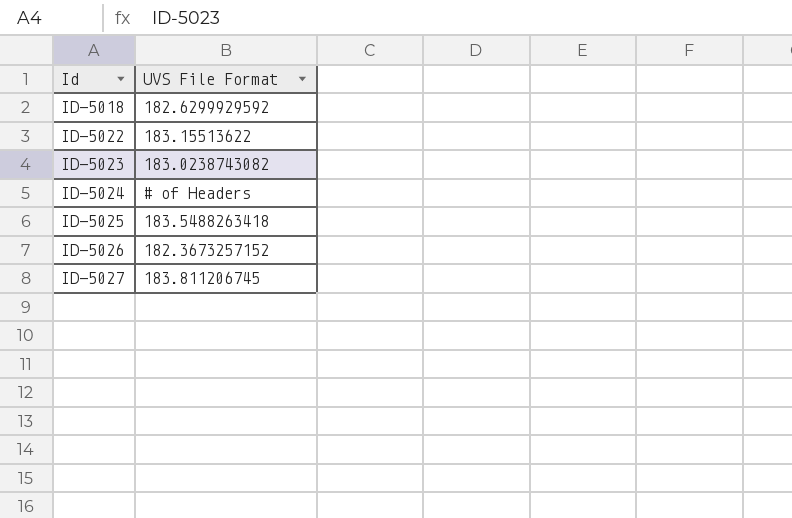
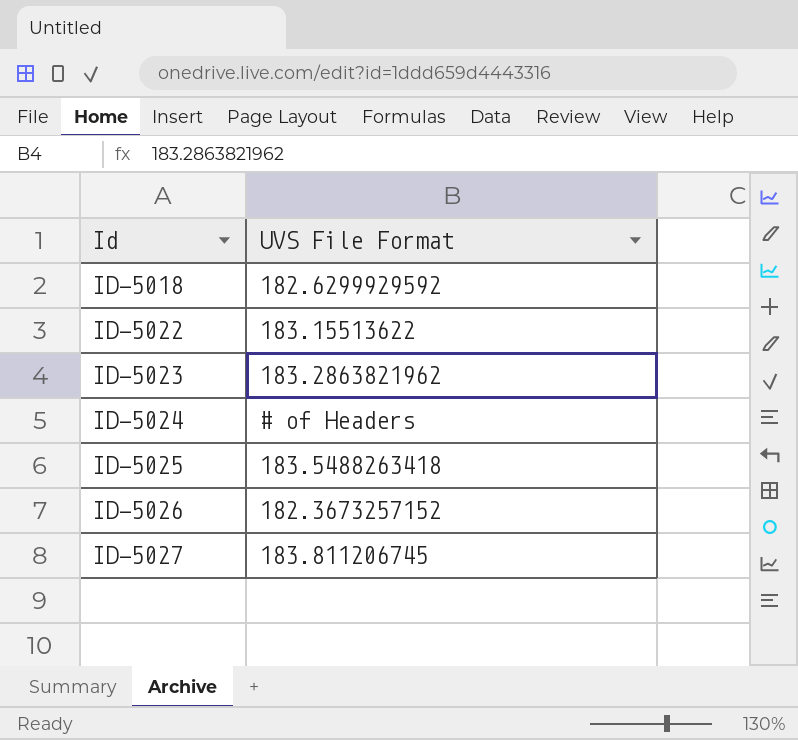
ID-5023 | UVS File Format: 183.0238743082 -> 183.2863821962

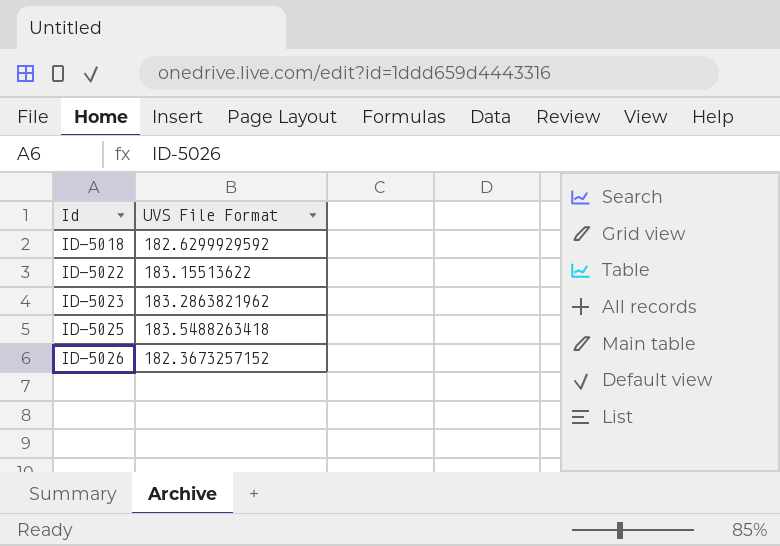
row ID-5024: # of Headers -> none
row ID-5027: 183.811206745 -> none

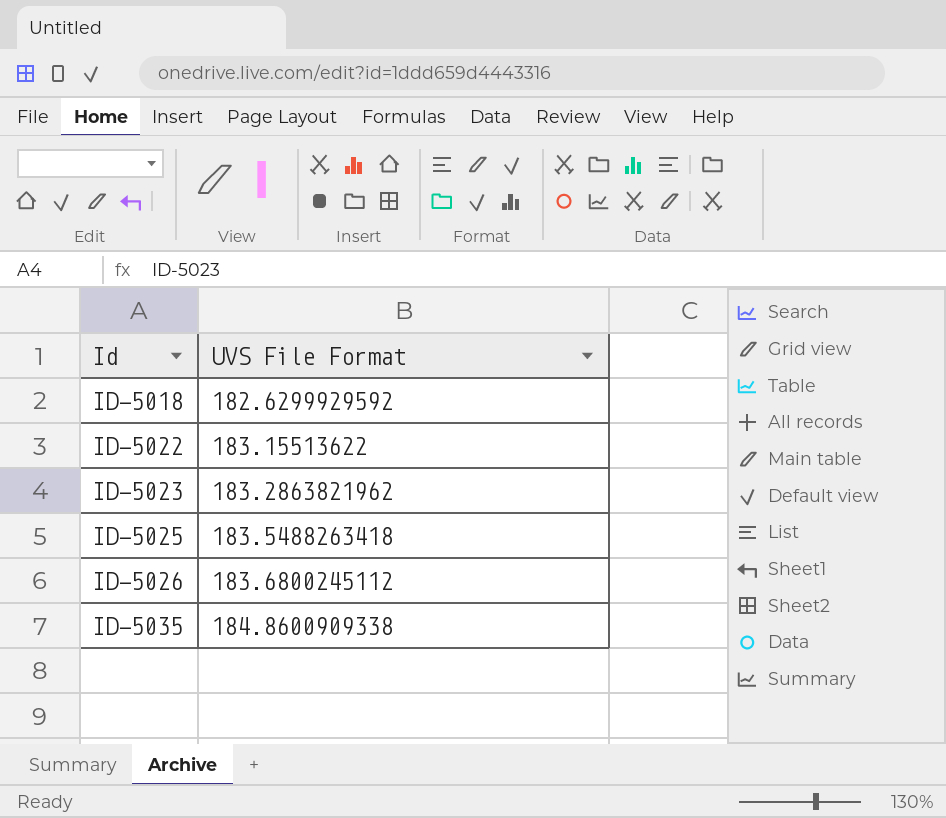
ID-5026 | UVS File Format: 182.3673257152 -> 183.6800245112
row ID-5035: none -> 184.8600909338

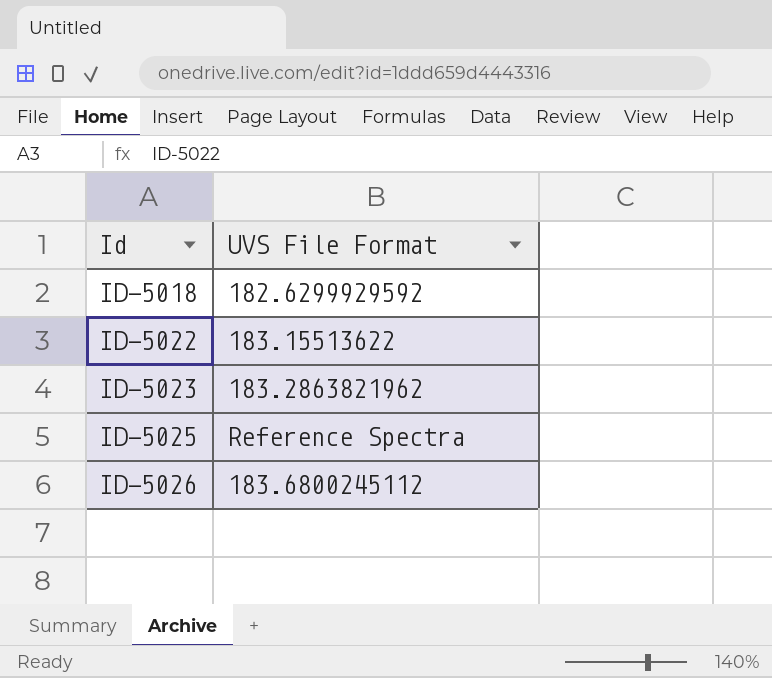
row ID-5035: 184.8600909338 -> none
ID-5025 | UVS File Format: 183.5488263418 -> Reference Spectra

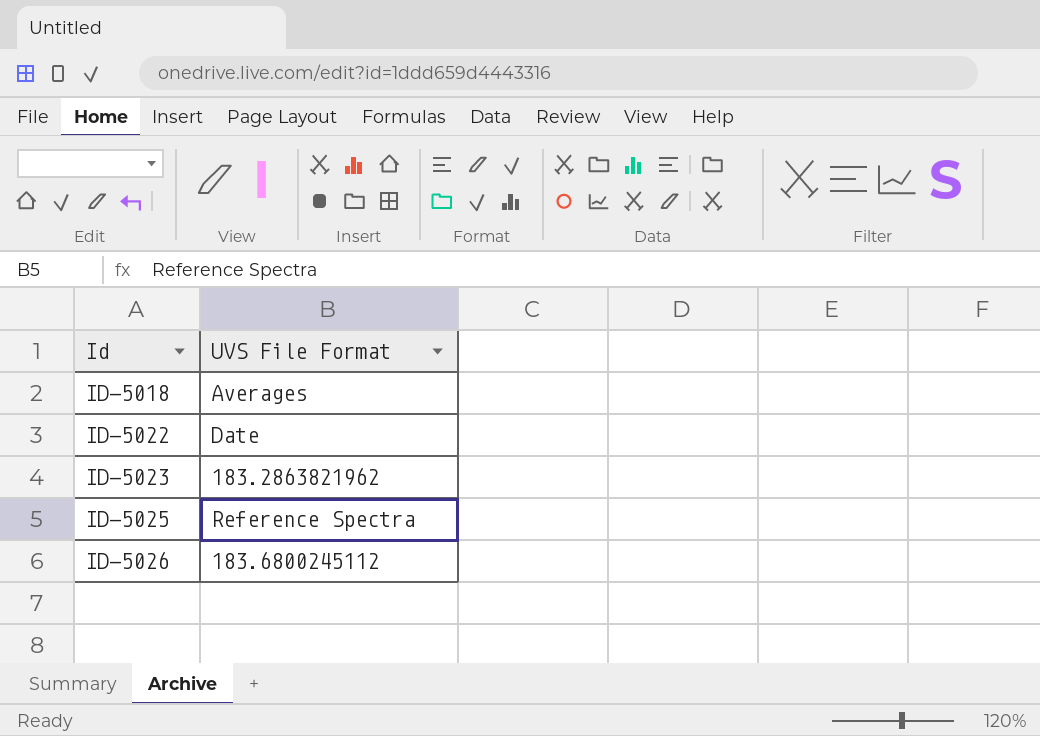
ID-5018 | UVS File Format: 182.6299929592 -> Averages
ID-5022 | UVS File Format: 183.15513622 -> Date

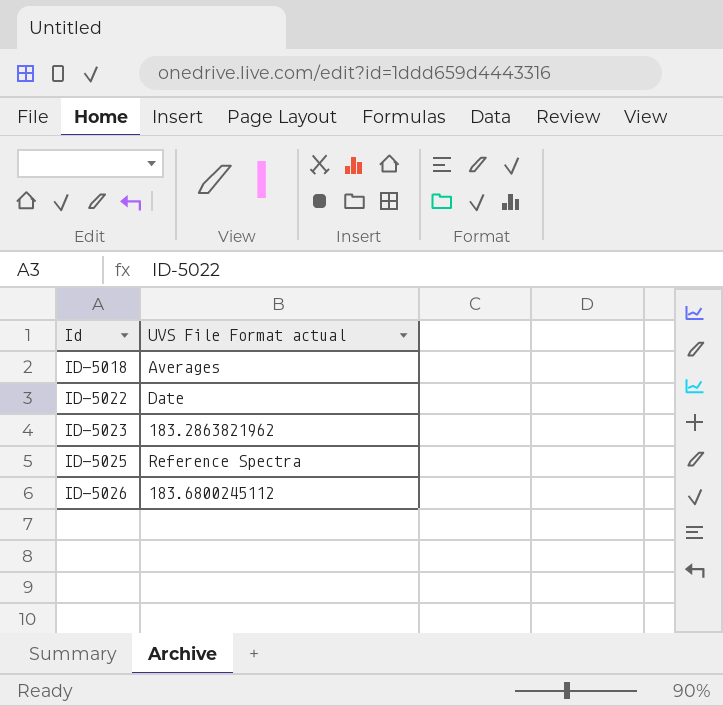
column name: UVS File Format -> UVS File Format actual

